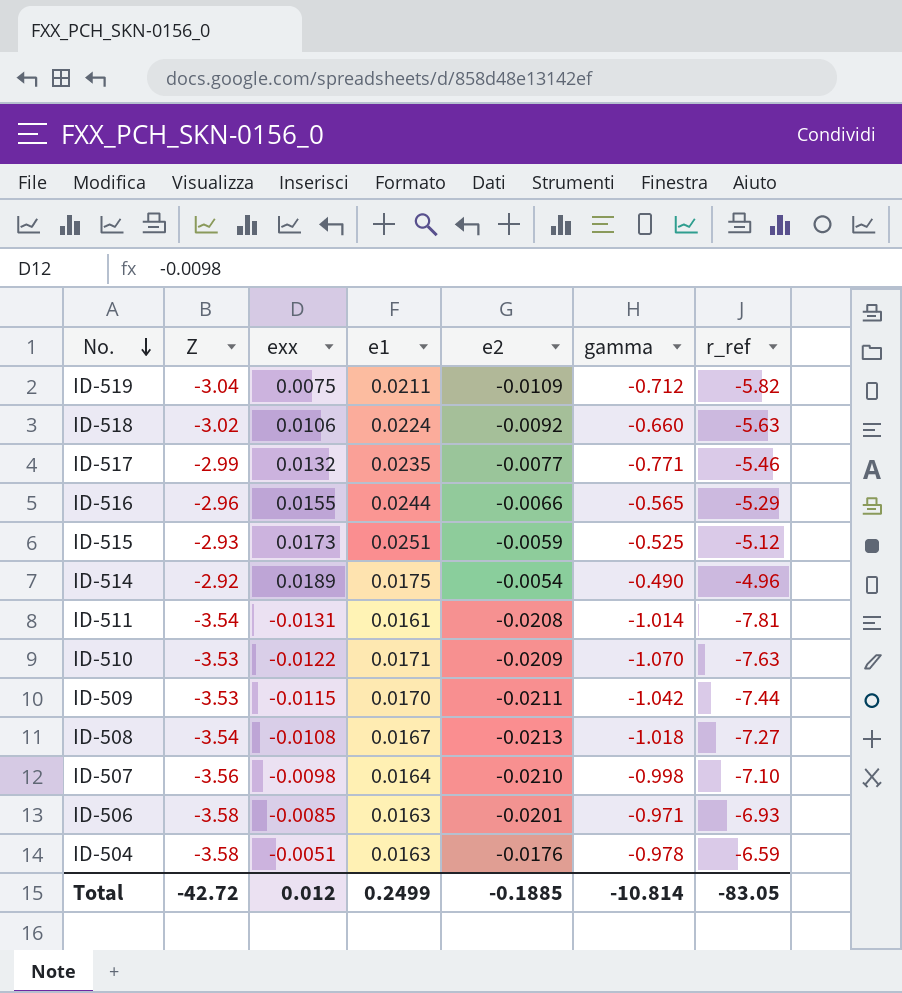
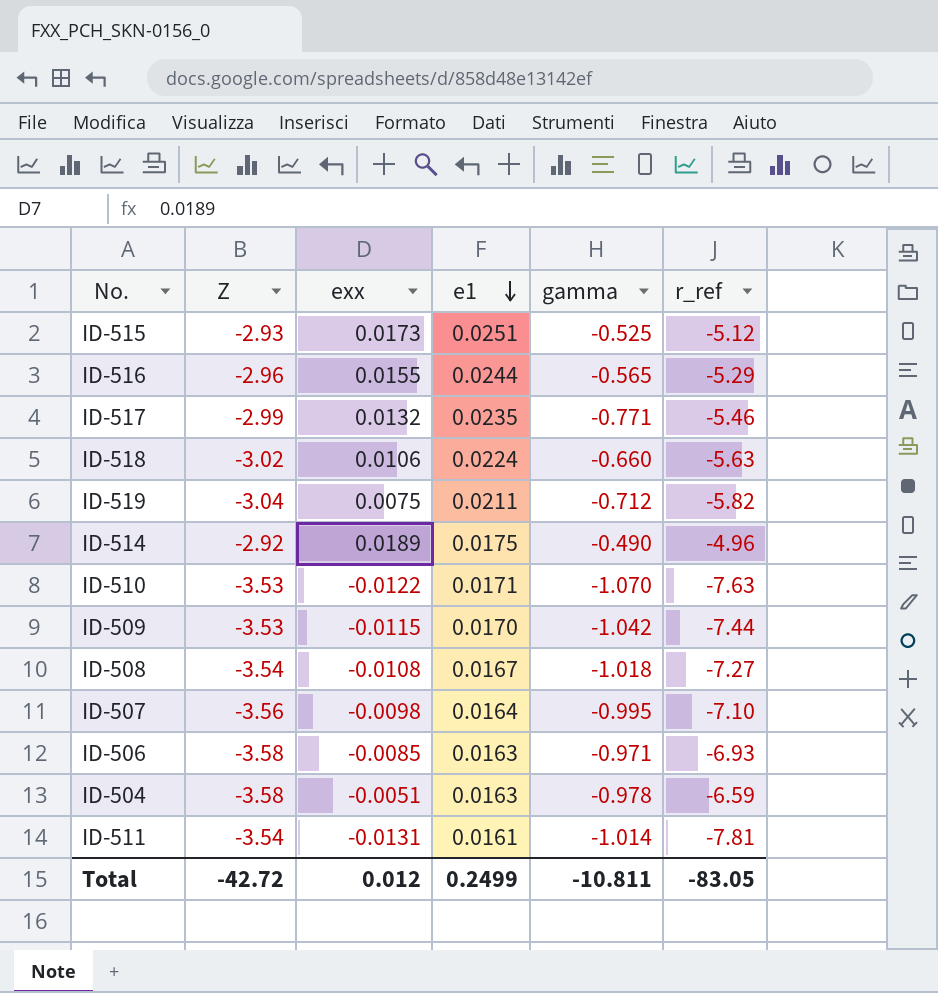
row order: No. descending -> e1 descending
column e2 | position: 5 -> none
ID-507 | gamma: -0.998 -> -0.995
Total | gamma: -10.814 -> -10.811

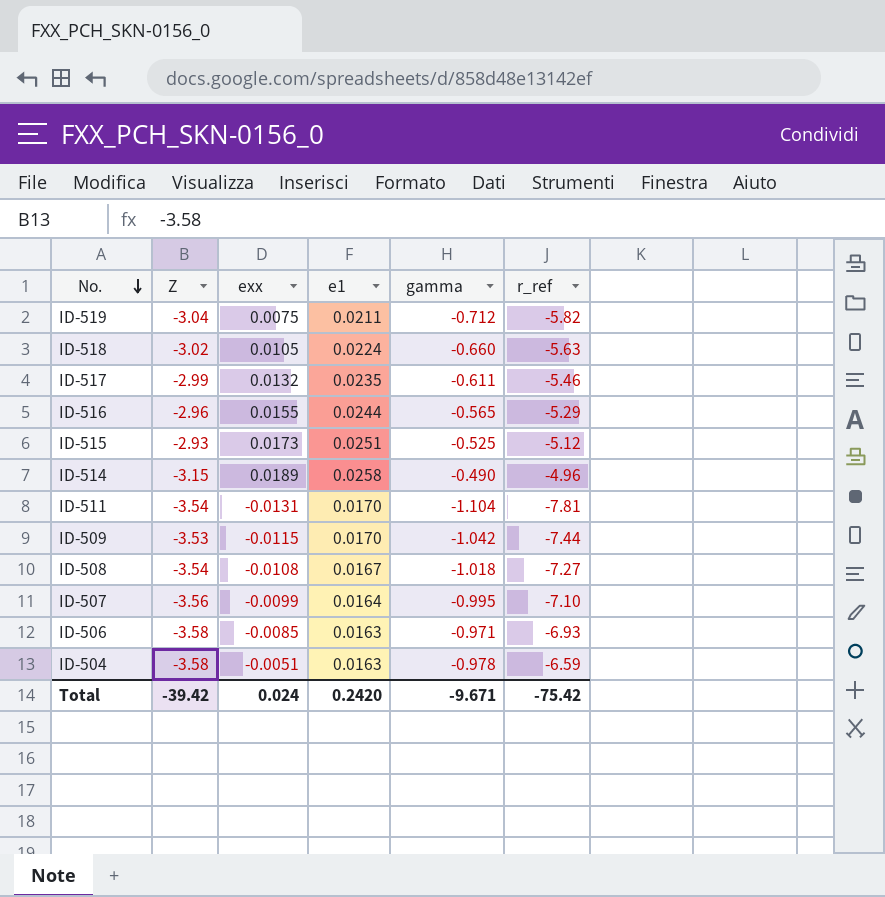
row order: e1 descending -> No. descending
row ID-510: -3.53 | -0.0122 | 0.0171 | -1.070 | -7.63 -> none
ID-518 | exx: 0.0106 -> 0.0105
ID-517 | gamma: -0.771 -> -0.611
ID-514 | Z: -2.92 -> -3.15
ID-514 | e1: 0.0175 -> 0.0258
ID-511 | e1: 0.0161 -> 0.0170
ID-511 | gamma: -1.014 -> -1.104
ID-507 | exx: -0.0098 -> -0.0099
Total | Z: -42.72 -> -39.42
Total | exx: 0.012 -> 0.024
Total | e1: 0.2499 -> 0.2420
Total | gamma: -10.811 -> -9.671
Total | r_ref: -83.05 -> -75.42

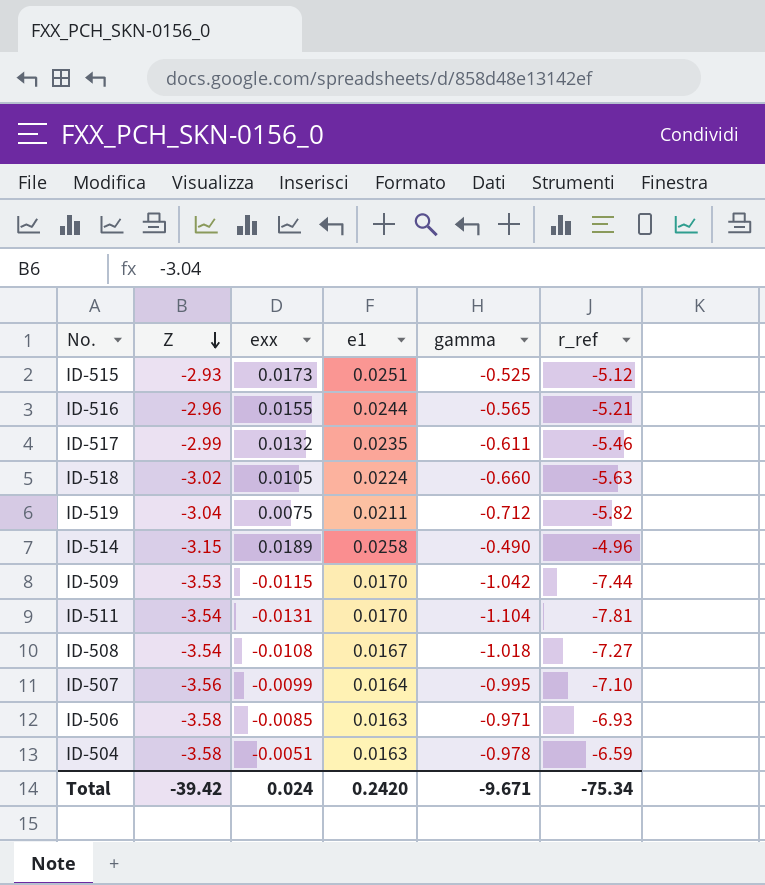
row order: No. descending -> Z descending
ID-516 | r_ref: -5.29 -> -5.21
Total | r_ref: -75.42 -> -75.34

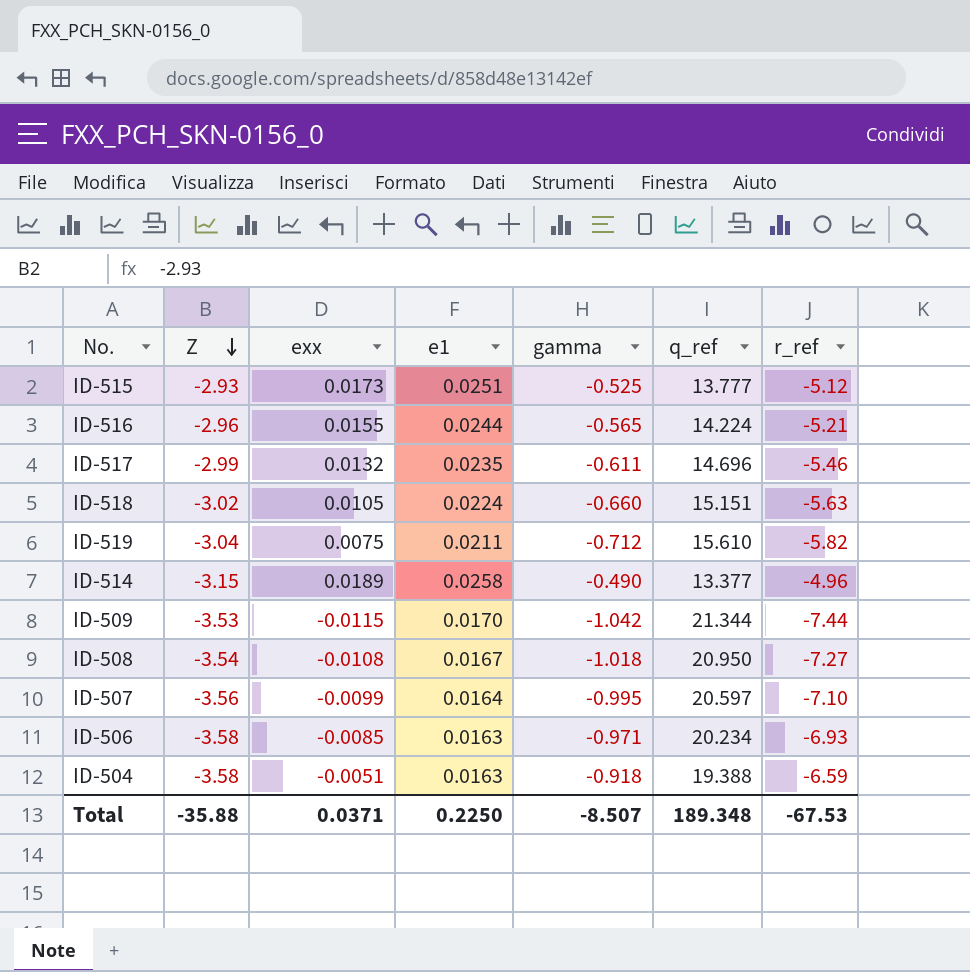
column q_ref | position: none -> 6
row ID-511: -3.54 | -0.0131 | 0.0170 | -1.104 | -7.81 -> none
ID-504 | gamma: -0.978 -> -0.918
Total | Z: -39.42 -> -35.88
Total | exx: 0.024 -> 0.0371
Total | e1: 0.2420 -> 0.2250
Total | gamma: -9.671 -> -8.507
Total | r_ref: -75.34 -> -67.53

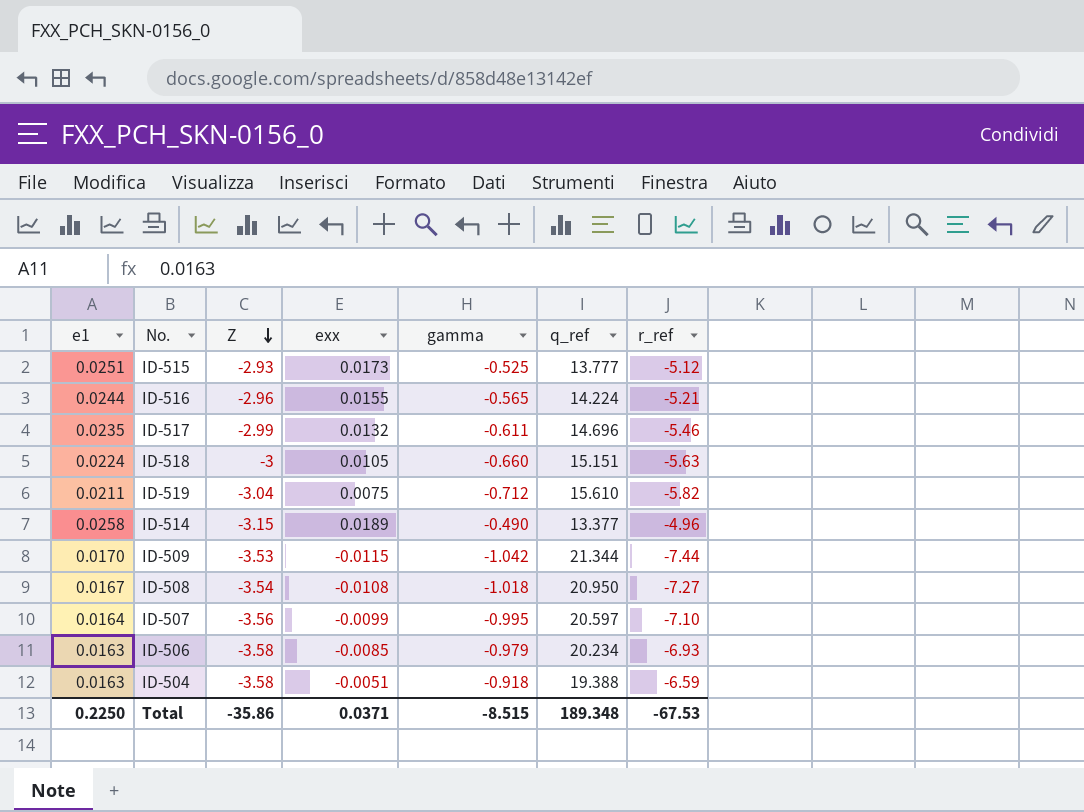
column e1 | position: 4 -> 1
ID-518 | Z: -3.02 -> -3
ID-506 | gamma: -0.971 -> -0.979
Total | Z: -35.88 -> -35.86
Total | gamma: -8.507 -> -8.515

